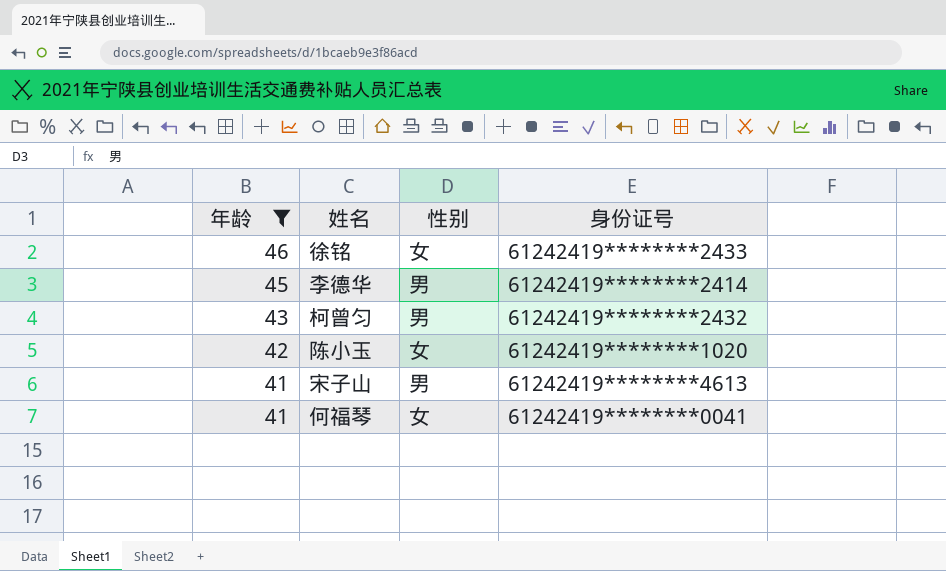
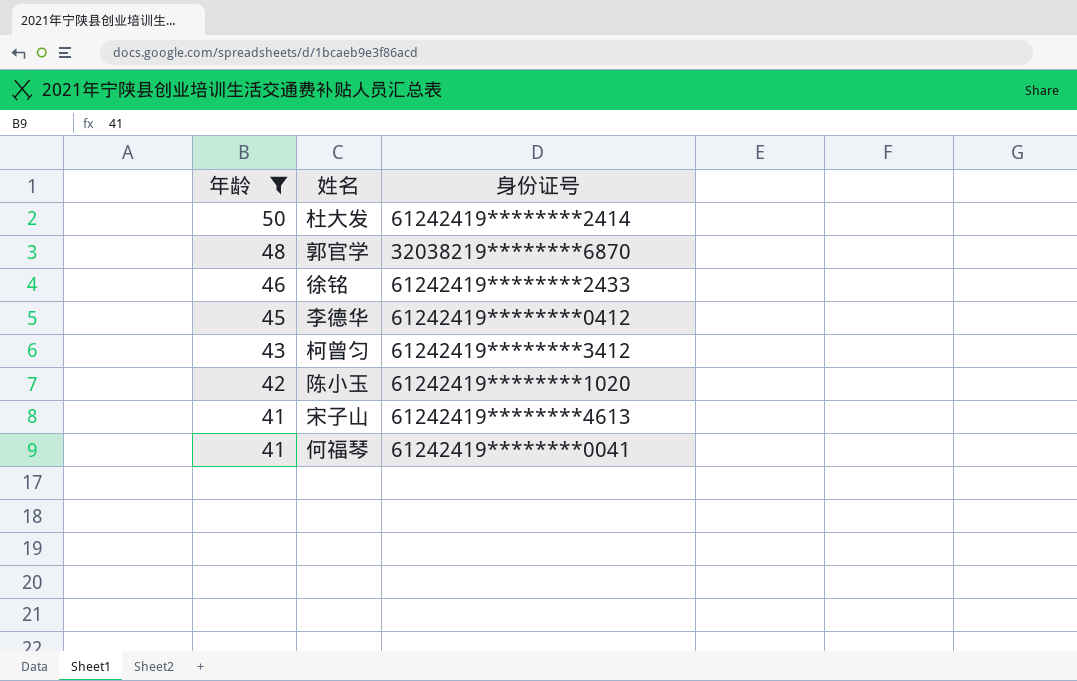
column 性别 | position: 3 -> none
row 杜大发: none -> 50 | 61242419********2414
row 郭官学: none -> 48 | 32038219********6870
李德华 | 身份证号: 61242419********2414 -> 61242419********0412
柯曾匀 | 身份证号: 61242419********2432 -> 61242419********3412

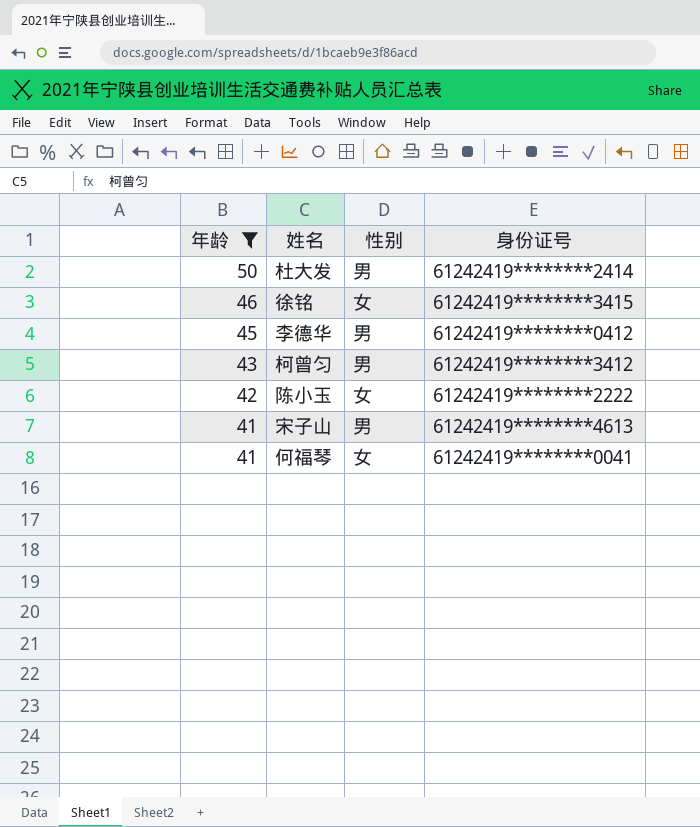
column 性别 | position: none -> 3
row 郭官学: 48 | 32038219********6870 -> none
徐铭 | 身份证号: 61242419********2433 -> 61242419********3415
陈小玉 | 身份证号: 61242419********1020 -> 61242419********2222

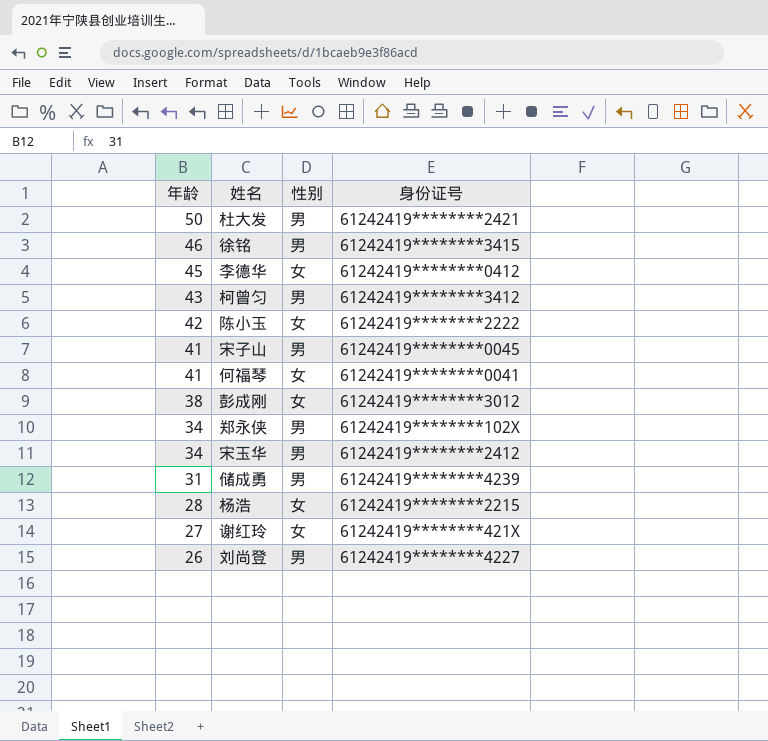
filter: 年龄 >= 41 -> none
杜大发 | 身份证号: 61242419********2414 -> 61242419********2421
徐铭 | 性别: 女 -> 男
李德华 | 性别: 男 -> 女
宋子山 | 身份证号: 61242419********4613 -> 61242419********0045

